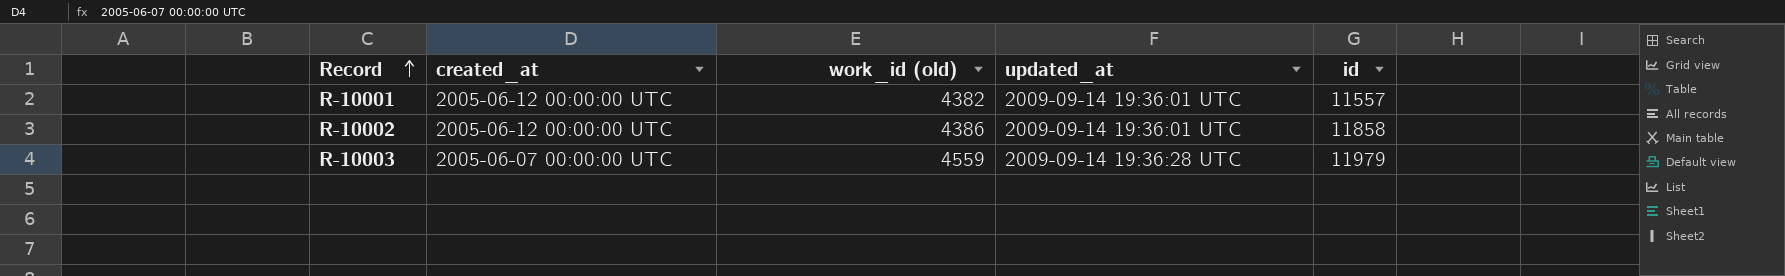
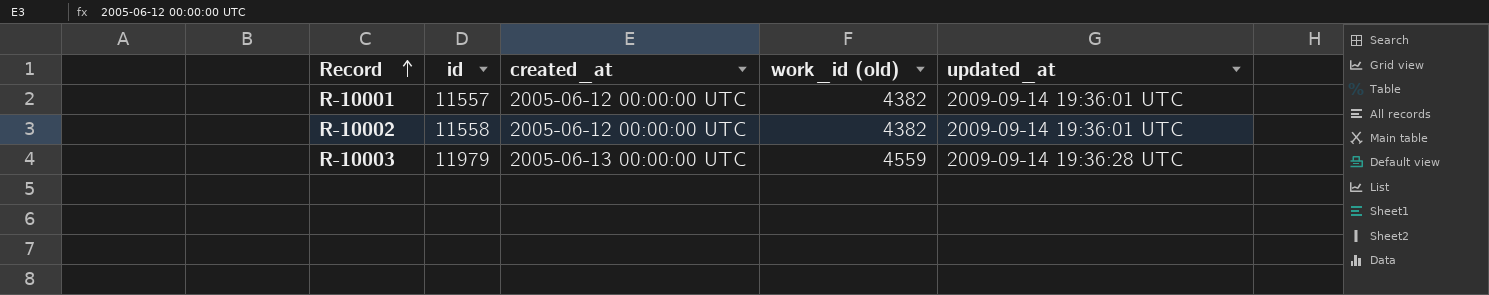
column id | position: 5 -> 2
R-10002 | id: 11858 -> 11558
R-10002 | work_id (old): 4386 -> 4382
R-10003 | created_at: 2005-06-07 00:00:00 UTC -> 2005-06-13 00:00:00 UTC

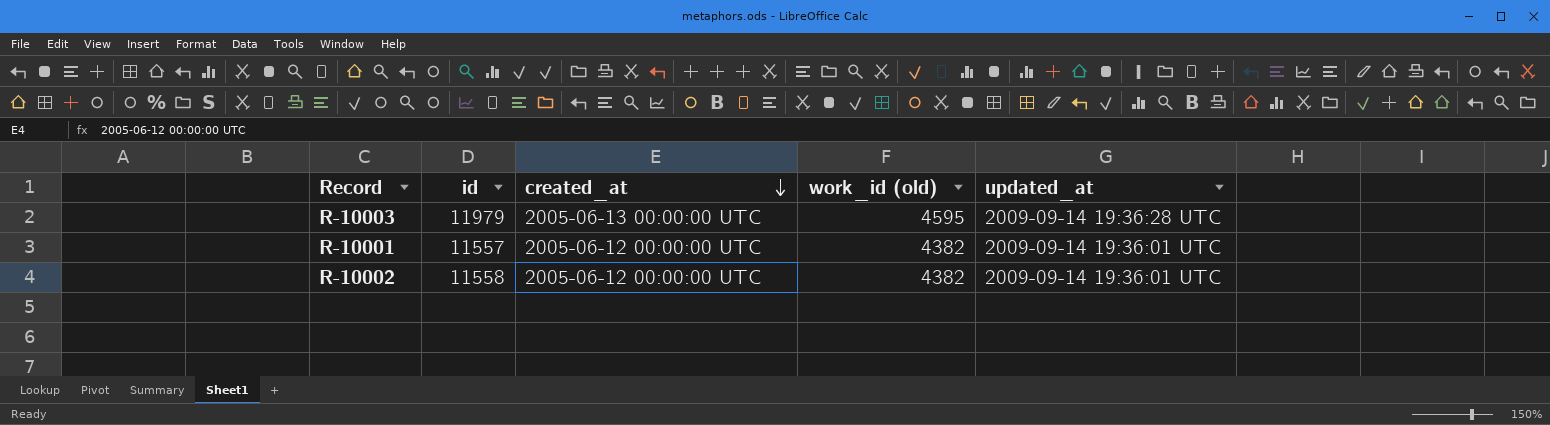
row order: Record ascending -> created_at descending
R-10003 | work_id (old): 4559 -> 4595

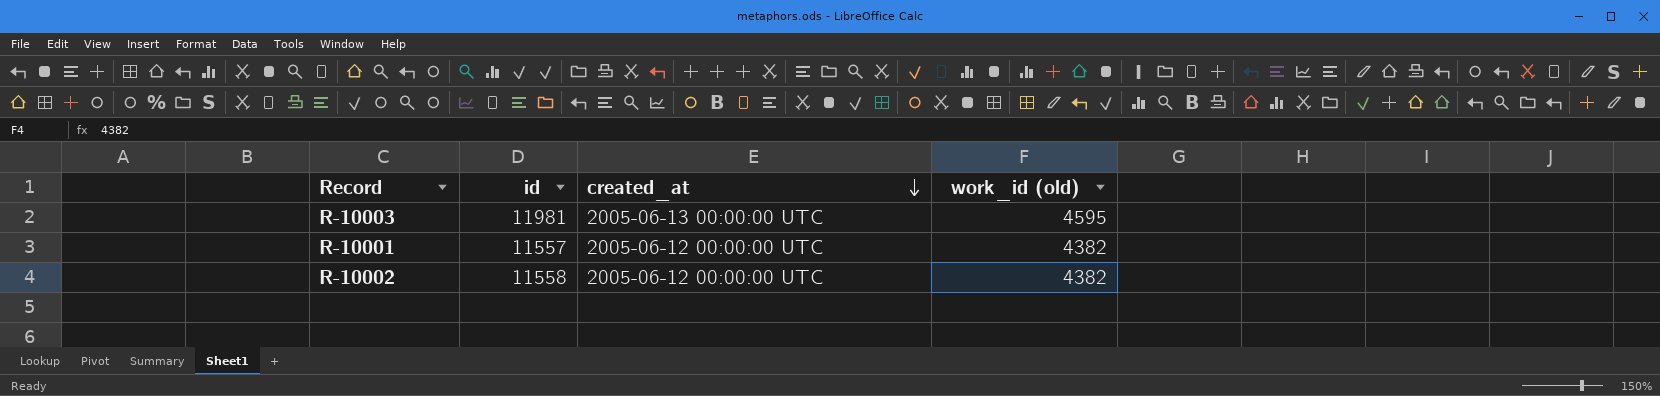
column updated_at | position: 5 -> none
R-10003 | id: 11979 -> 11981

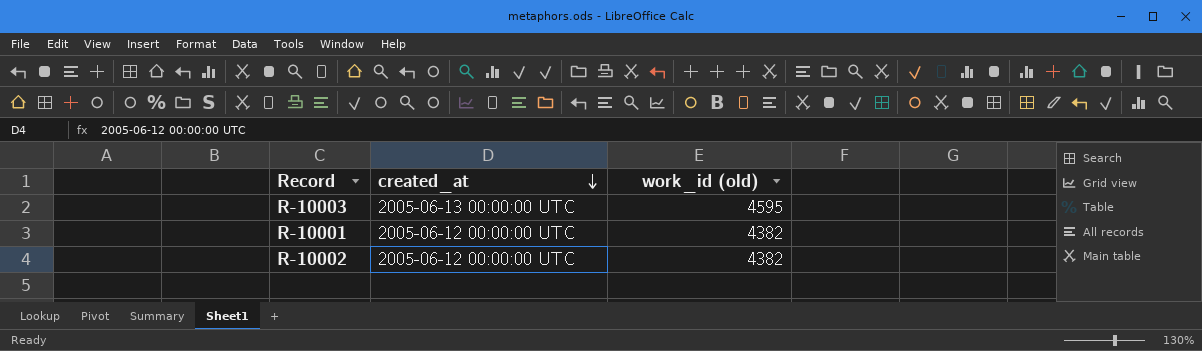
column id | position: 2 -> none

